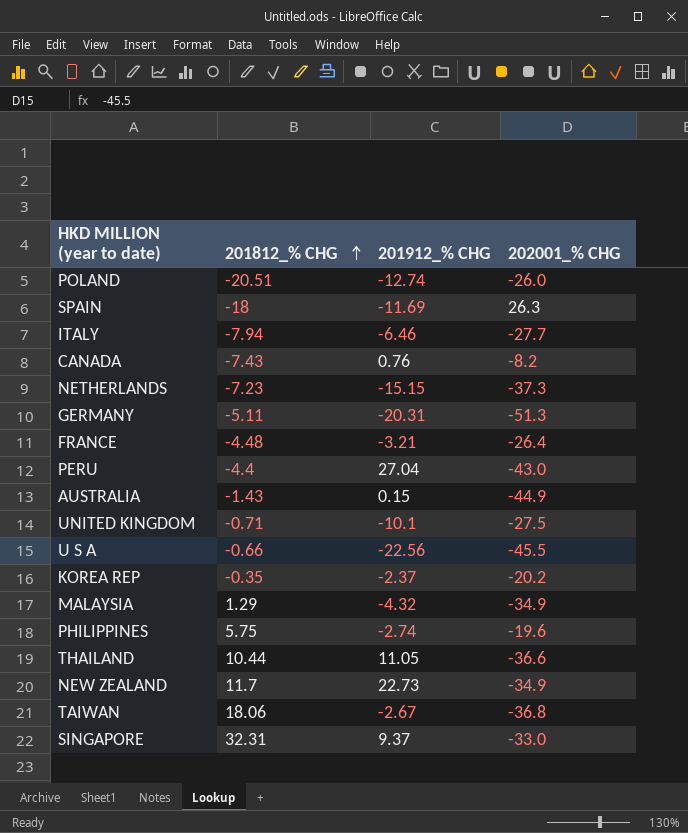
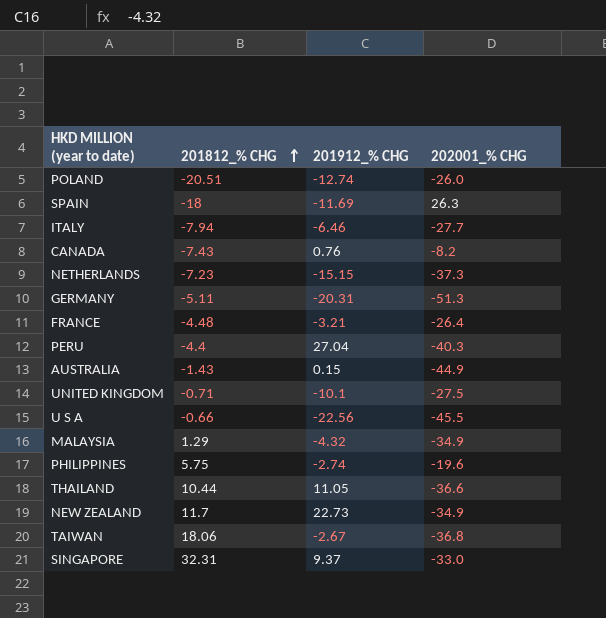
row KOREA REP: -0.35 | -2.37 | -20.2 -> none
PERU | 202001_% CHG: -43.0 -> -40.3

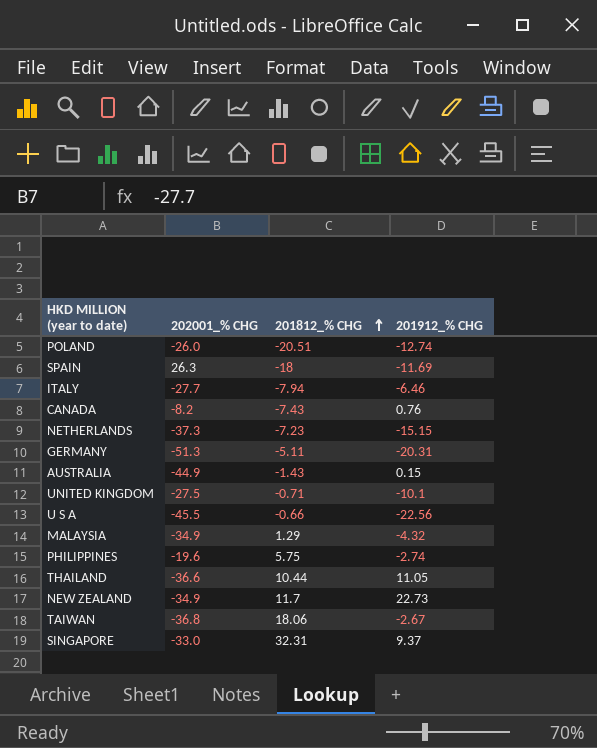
column 202001_% CHG | position: 4 -> 2
row FRANCE: -4.48 | -3.21 | -26.4 -> none
row PERU: -4.4 | 27.04 | -40.3 -> none

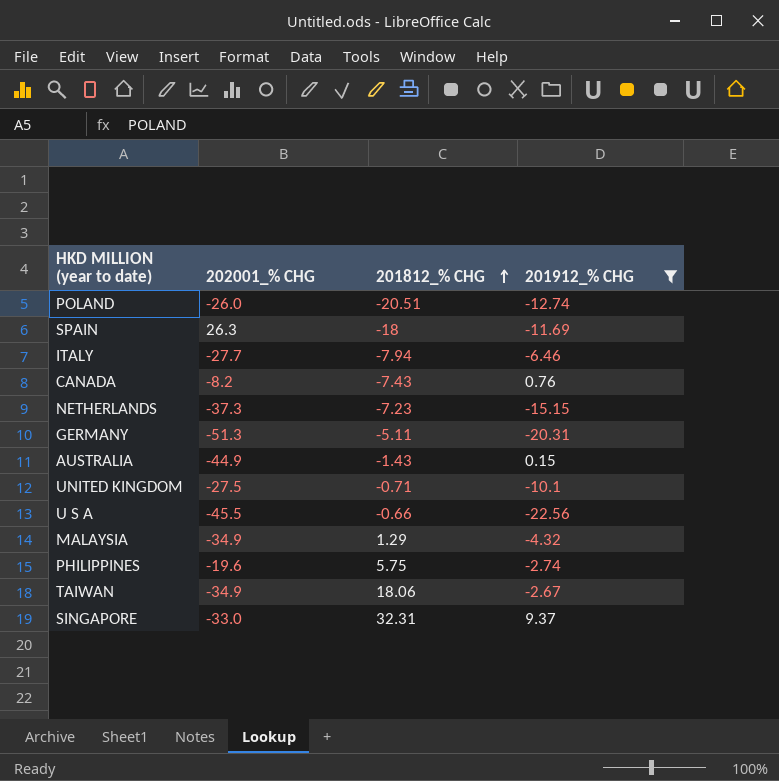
filter: none -> 201912_% CHG <= 9.37
TAIWAN | 202001_% CHG: -36.8 -> -34.9

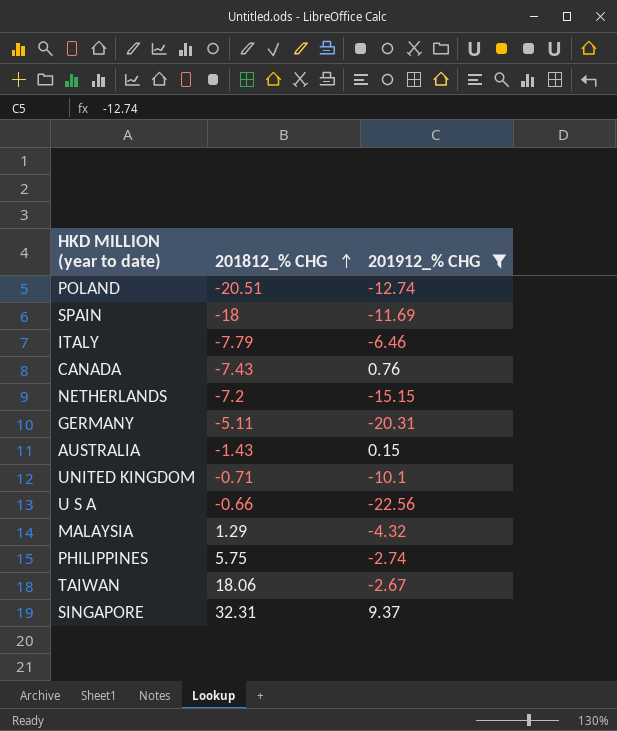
column 202001_% CHG | position: 2 -> none
ITALY | 201812_% CHG: -7.94 -> -7.79
NETHERLANDS | 201812_% CHG: -7.23 -> -7.2

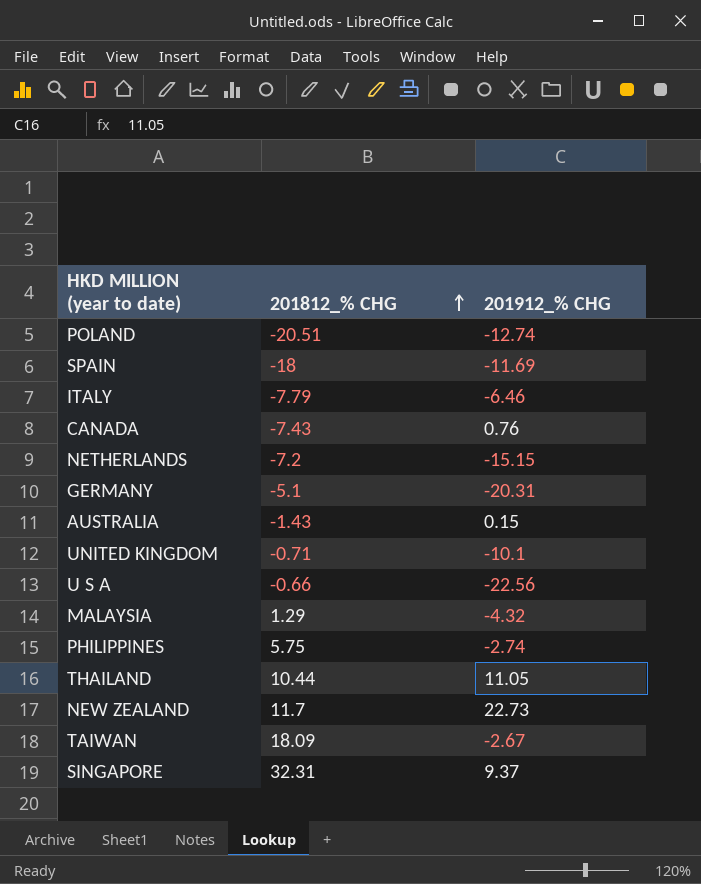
filter: 201912_% CHG <= 9.37 -> none
GERMANY | 201812_% CHG: -5.11 -> -5.1
TAIWAN | 201812_% CHG: 18.06 -> 18.09

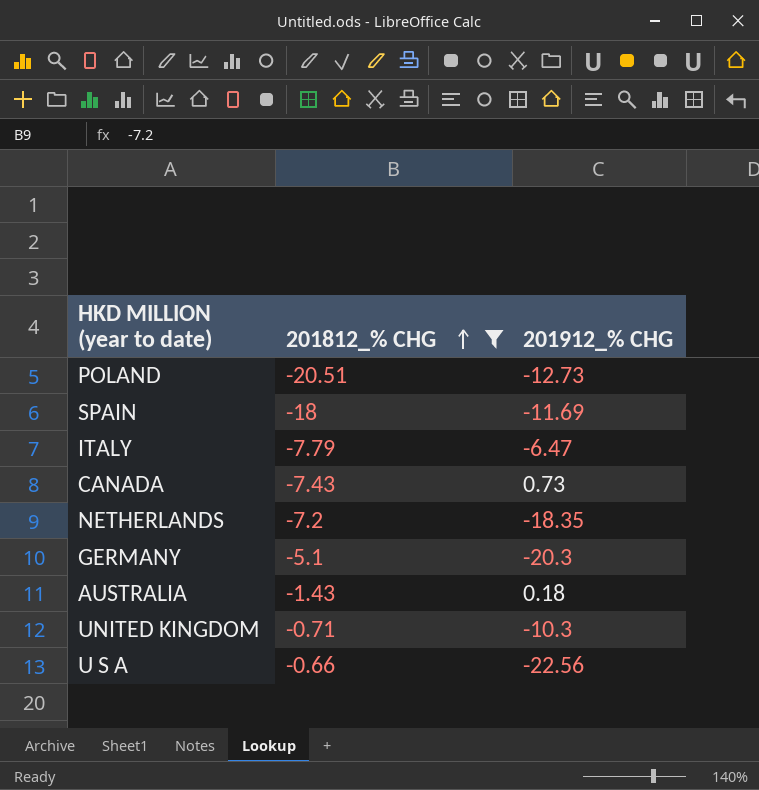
filter: none -> 201812_% CHG <= -0.66
POLAND | 201912_% CHG: -12.74 -> -12.73
ITALY | 201912_% CHG: -6.46 -> -6.47
CANADA | 201912_% CHG: 0.76 -> 0.73
NETHERLANDS | 201912_% CHG: -15.15 -> -18.35
GERMANY | 201912_% CHG: -20.31 -> -20.3
AUSTRALIA | 201912_% CHG: 0.15 -> 0.18
UNITED KINGDOM | 201912_% CHG: -10.1 -> -10.3

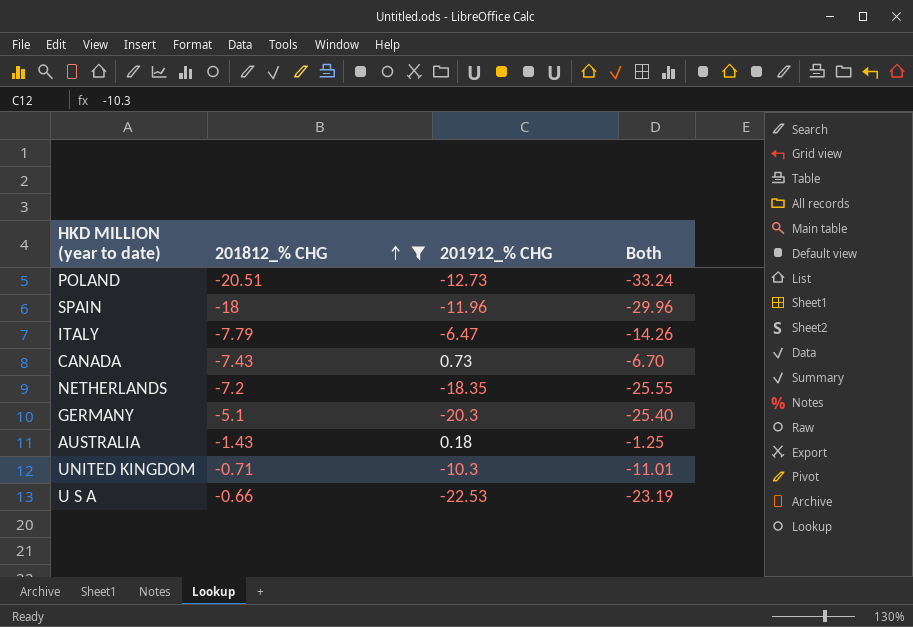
column Both | formula: none -> [201812_% CHG] + [201912_% CHG]
SPAIN | 201912_% CHG: -11.69 -> -11.96
U S A | 201912_% CHG: -22.56 -> -22.53

